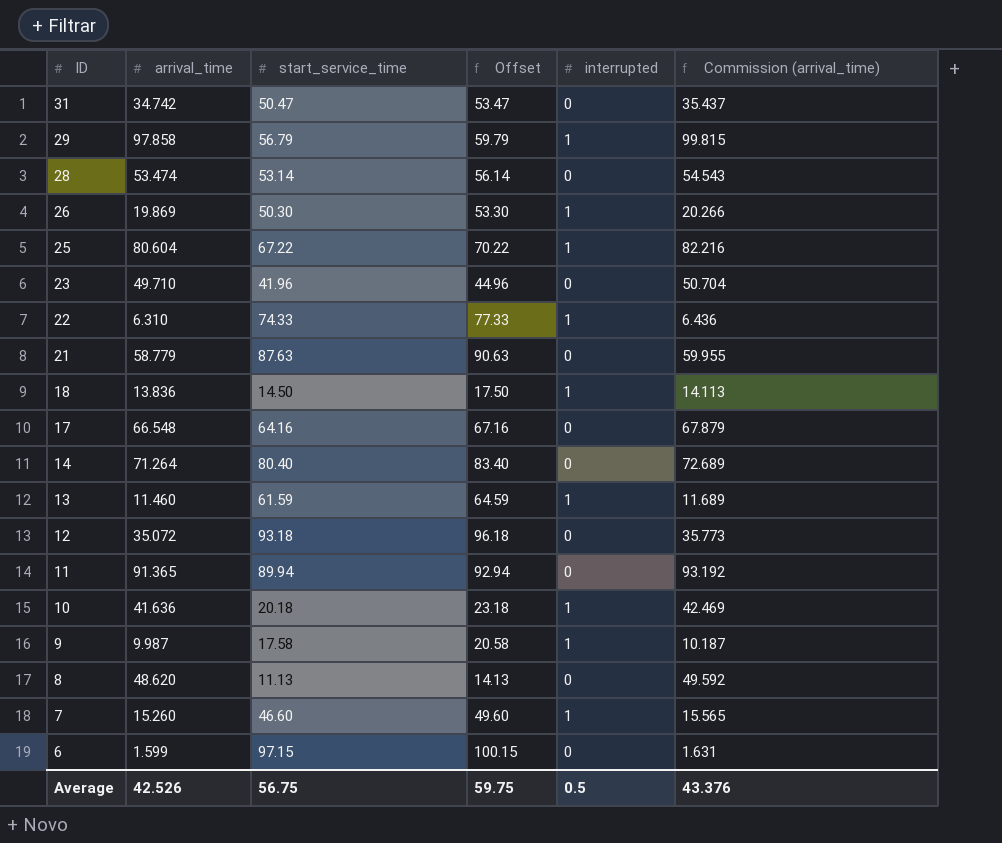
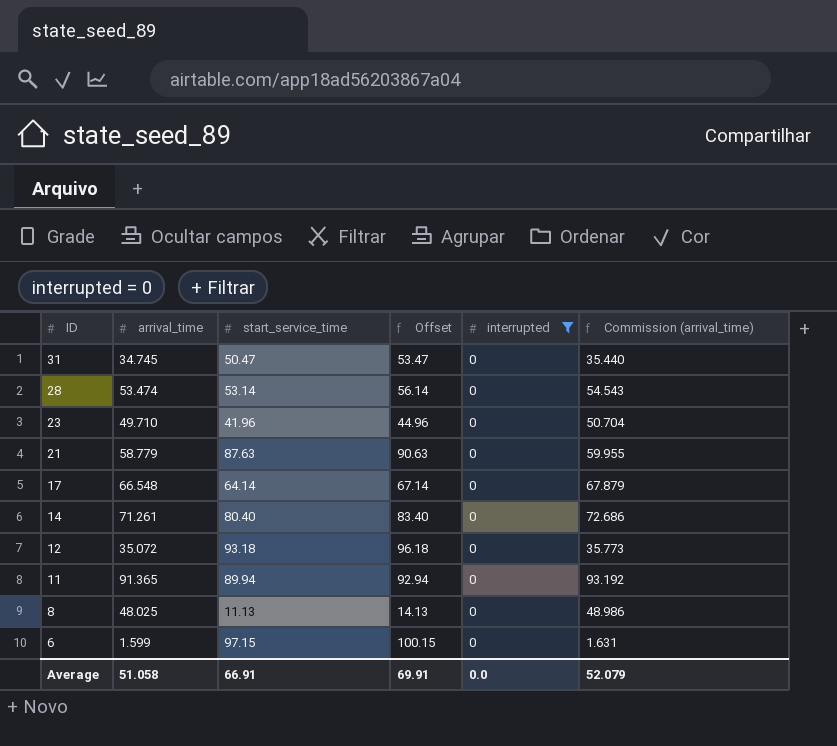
filter: none -> interrupted = 0
31 | arrival_time: 34.742 -> 34.745
31 | Commission (arrival_time): 35.437 -> 35.440
17 | start_service_time: 64.16 -> 64.14
17 | Offset: 67.16 -> 67.14
14 | arrival_time: 71.264 -> 71.261
14 | Commission (arrival_time): 72.689 -> 72.686
8 | arrival_time: 48.620 -> 48.025
8 | Commission (arrival_time): 49.592 -> 48.986
Average | arrival_time: 42.526 -> 51.058
Average | start_service_time: 56.75 -> 66.91
Average | Offset: 59.75 -> 69.91
Average | interrupted: 0.5 -> 0.0
Average | Commission (arrival_time): 43.376 -> 52.079

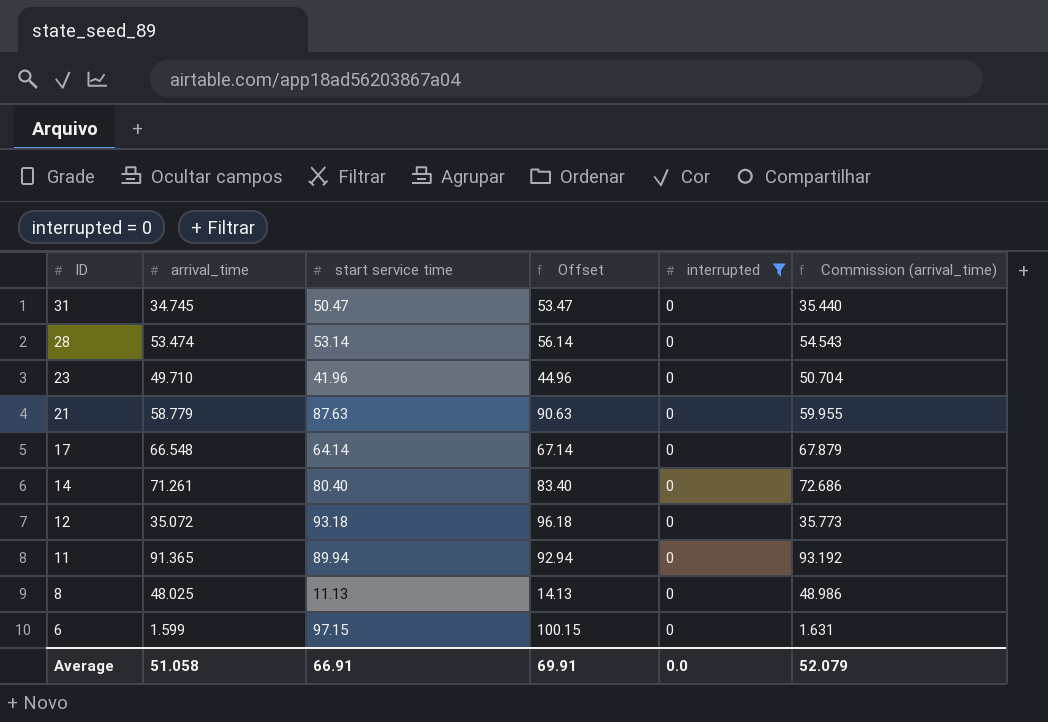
column name: start_service_time -> start service time

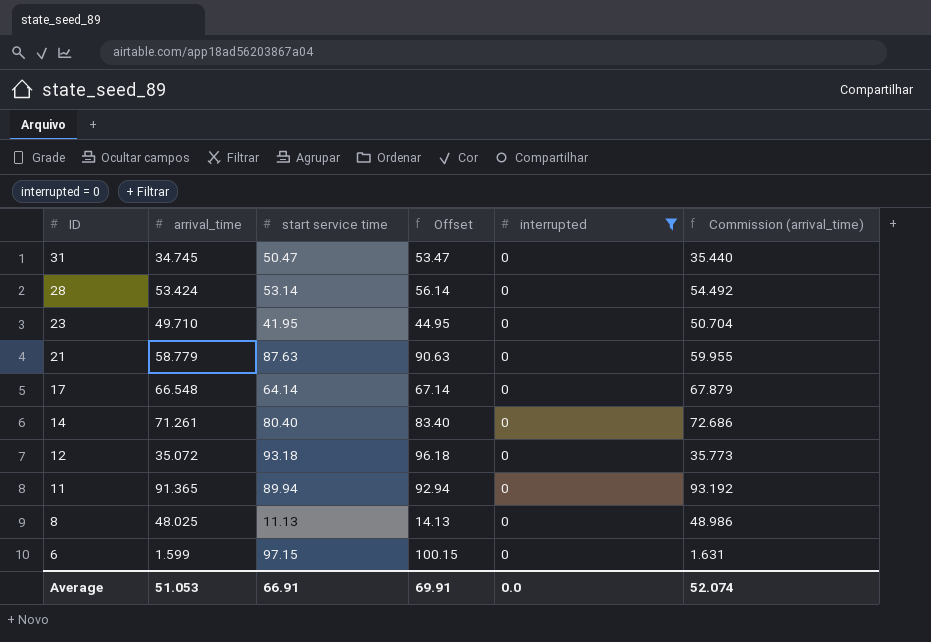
28 | arrival_time: 53.474 -> 53.424
28 | Commission (arrival_time): 54.543 -> 54.492
23 | start service time: 41.96 -> 41.95
23 | Offset: 44.96 -> 44.95
Average | arrival_time: 51.058 -> 51.053
Average | Commission (arrival_time): 52.079 -> 52.074

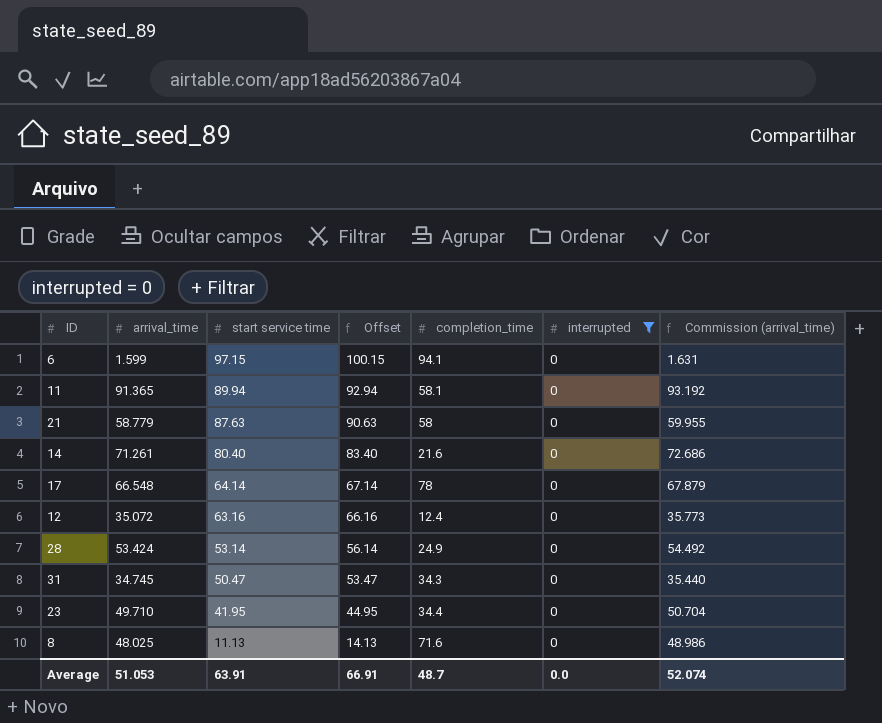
row order: ID descending -> start service time descending
column completion_time | position: none -> 5
12 | start service time: 93.18 -> 63.16
12 | Offset: 96.18 -> 66.16
Average | start service time: 66.91 -> 63.91
Average | Offset: 69.91 -> 66.91

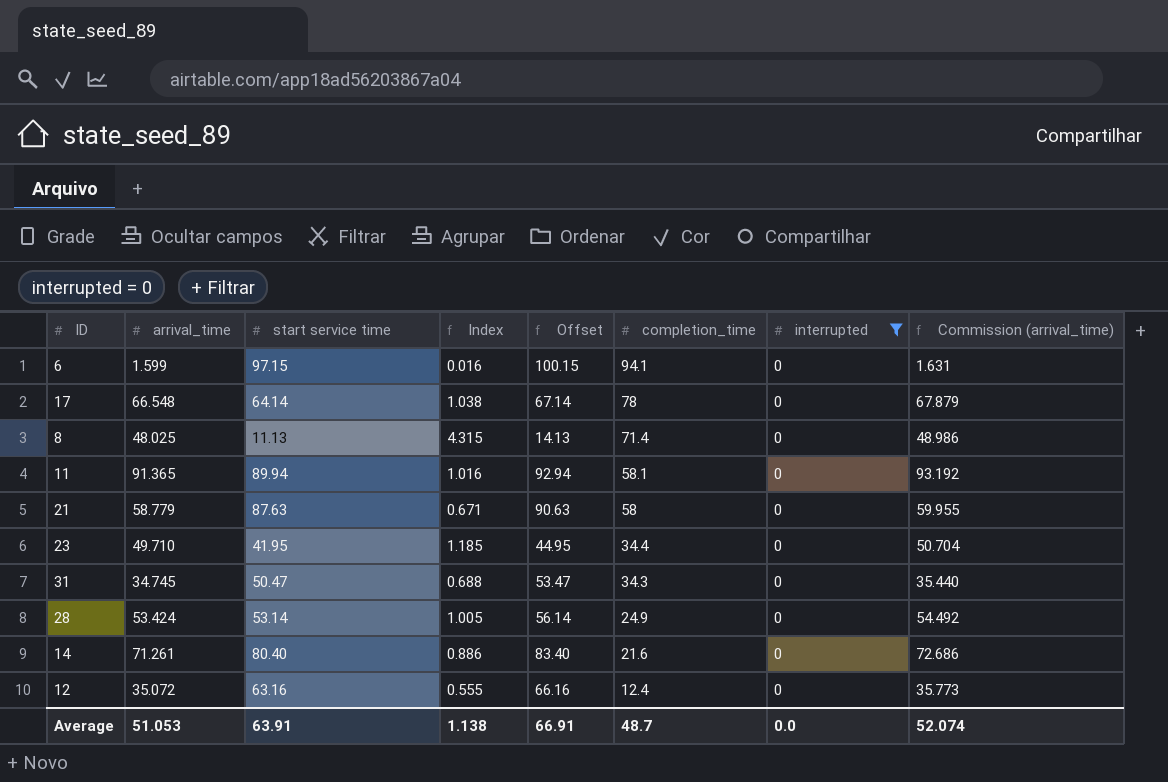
row order: start service time descending -> completion_time descending
column Index | formula: none -> [arrival_time] / [start service time]
8 | completion_time: 71.6 -> 71.4

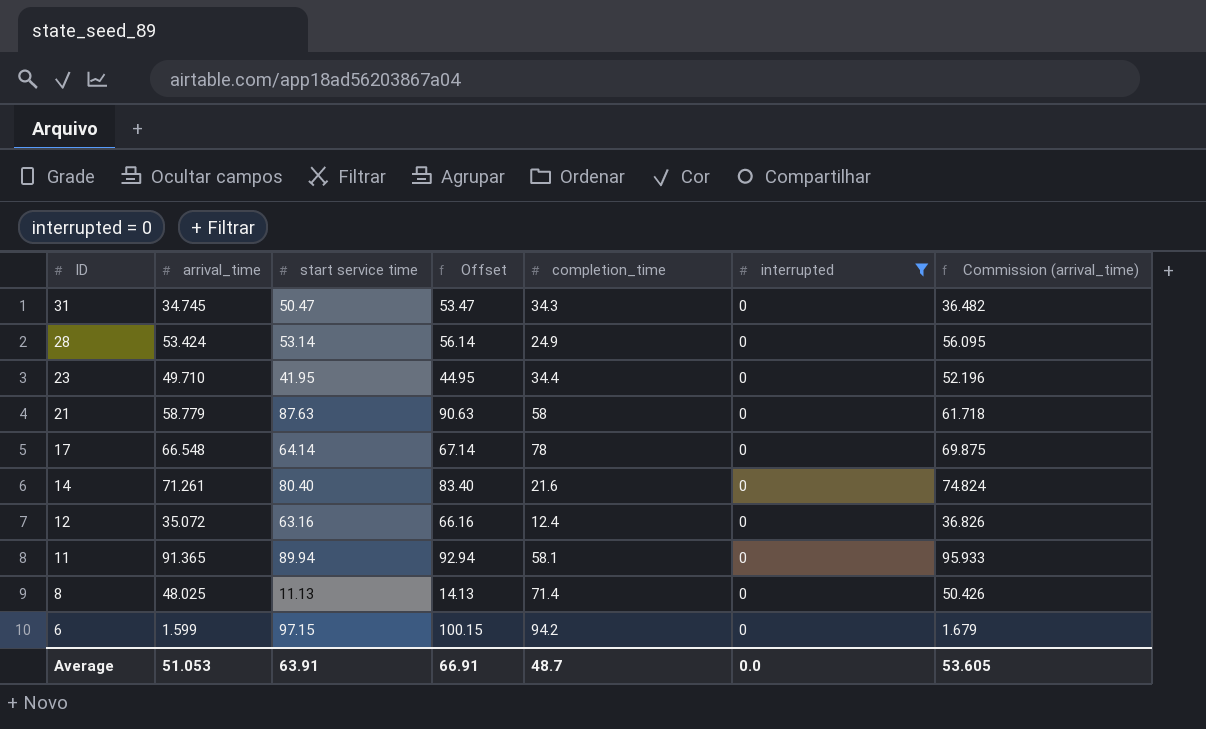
row order: completion_time descending -> ID descending
column Index | formula: [arrival_time] / [start service time] -> none
column Commission (arrival_time) | formula: [arrival_time] * 1.02 -> [arrival_time] * 1.05
6 | completion_time: 94.1 -> 94.2
Average | Commission (arrival_time): 52.074 -> 53.605

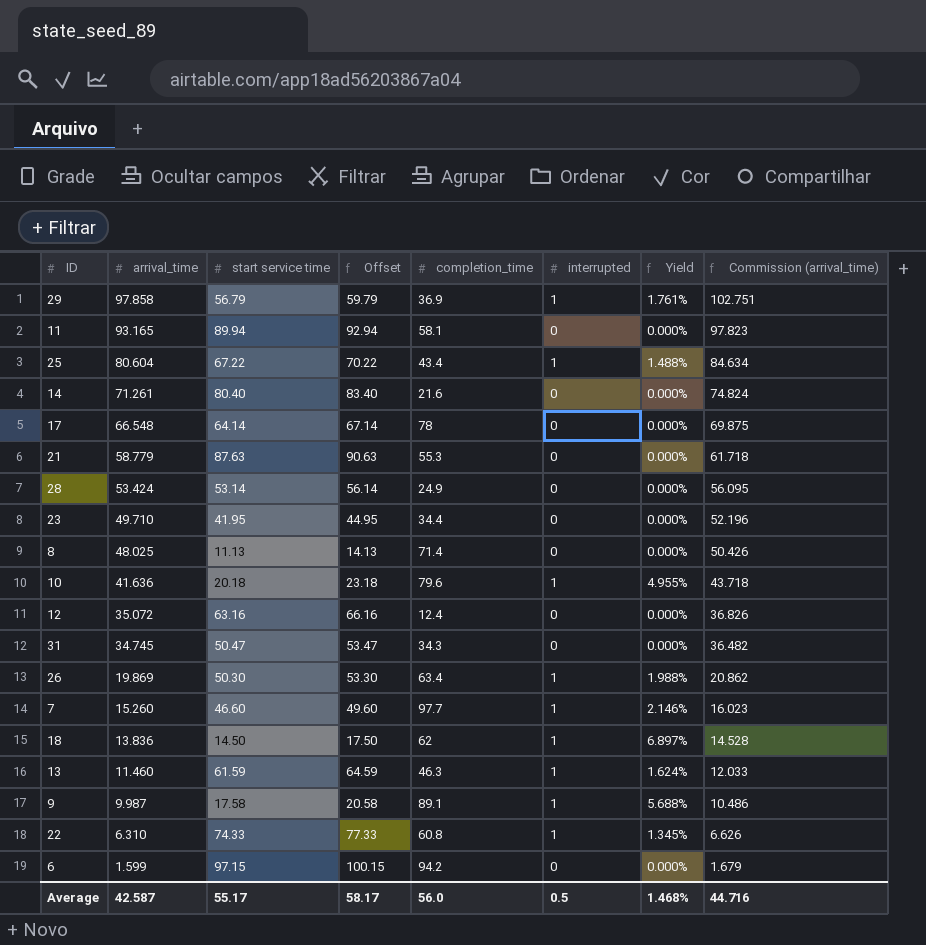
filter: interrupted = 0 -> none
row order: ID descending -> arrival_time descending
column Yield | formula: none -> [interrupted] / [start service time]
11 | arrival_time: 91.365 -> 93.165
11 | Commission (arrival_time): 95.933 -> 97.823
21 | completion_time: 58 -> 55.3
Average | arrival_time: 51.053 -> 42.587
Average | start service time: 63.91 -> 55.17
Average | Offset: 66.91 -> 58.17
Average | completion_time: 48.7 -> 56.0
Average | interrupted: 0.0 -> 0.5
Average | Commission (arrival_time): 53.605 -> 44.716

